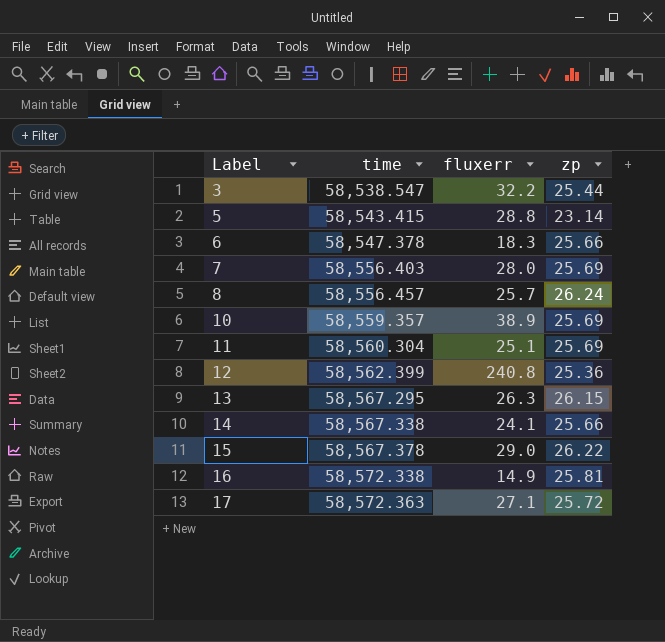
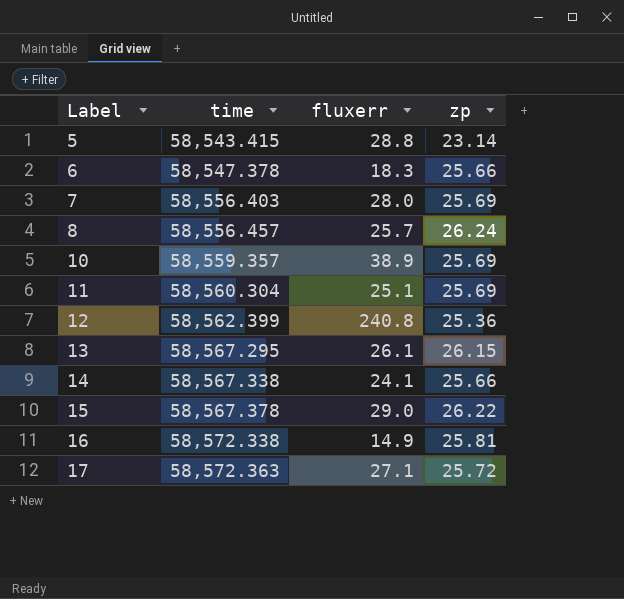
row 3: 58,538.547 | 32.2 | 25.44 -> none
13 | fluxerr: 26.3 -> 26.1

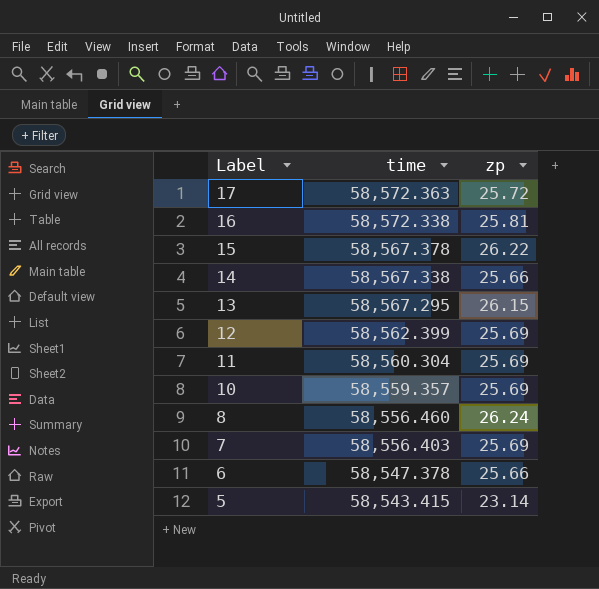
row order: Label ascending -> Label descending
column fluxerr | position: 3 -> none
12 | zp: 25.36 -> 25.69
8 | time: 58,556.457 -> 58,556.460

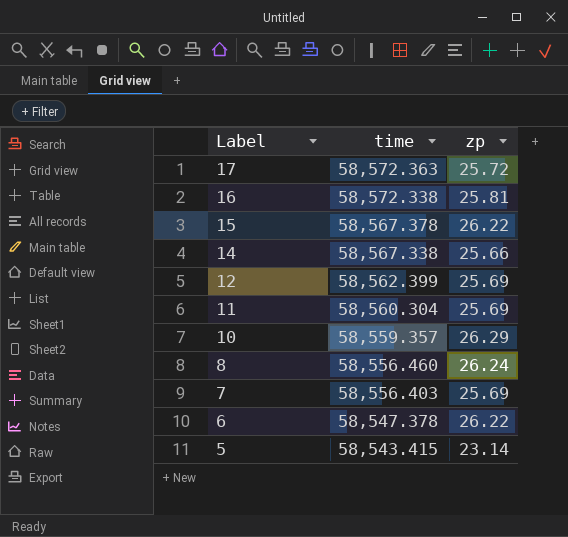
row 13: 58,567.295 | 26.15 -> none
10 | zp: 25.69 -> 26.29
6 | zp: 25.66 -> 26.22

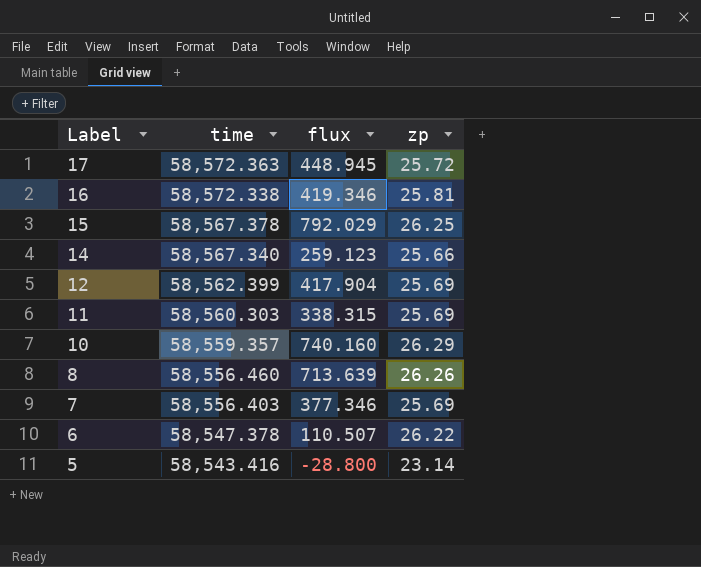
column flux | position: none -> 3
15 | zp: 26.22 -> 26.25
14 | time: 58,567.338 -> 58,567.340
11 | time: 58,560.304 -> 58,560.303
8 | zp: 26.24 -> 26.26
5 | time: 58,543.415 -> 58,543.416

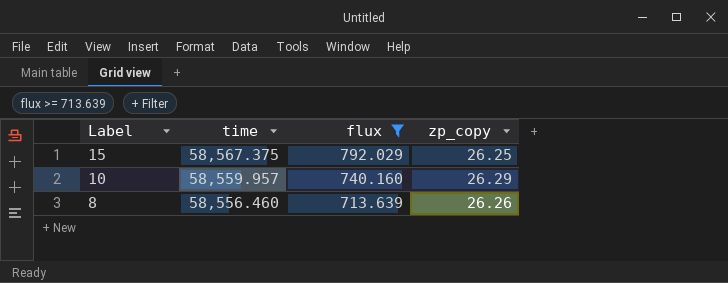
filter: none -> flux >= 713.639
column name: zp -> zp_copy
15 | time: 58,567.378 -> 58,567.375
10 | time: 58,559.357 -> 58,559.957

